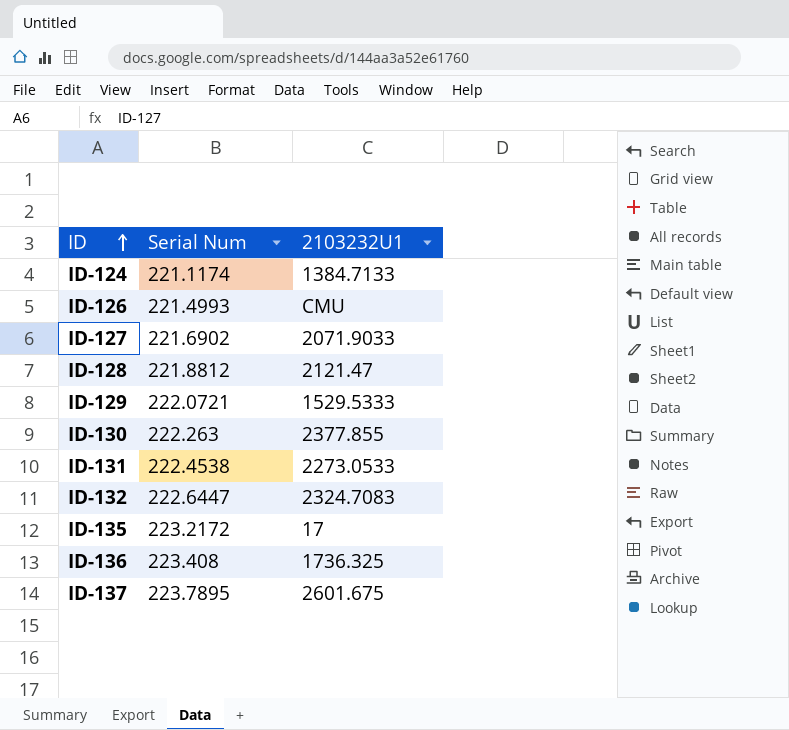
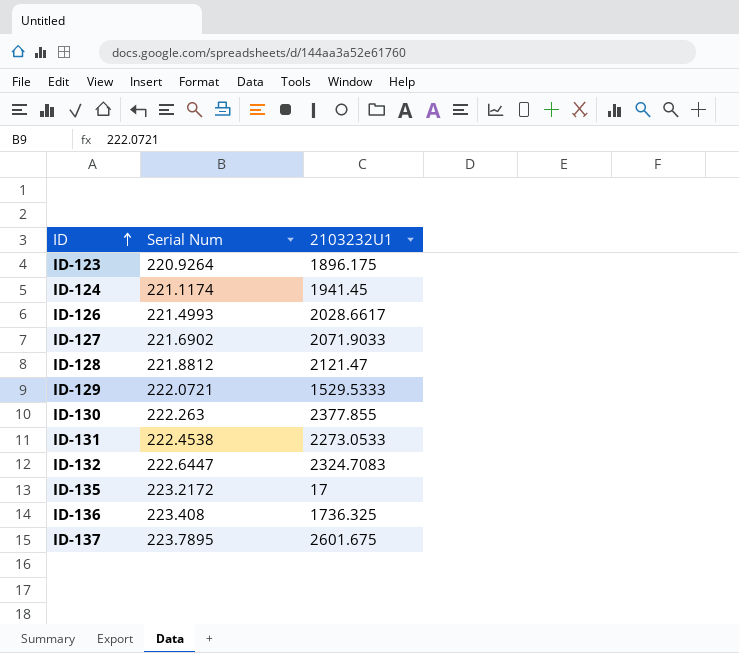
row ID-123: none -> 220.9264 | 1896.175
ID-124 | 2103232U1: 1384.7133 -> 1941.45
ID-126 | 2103232U1: CMU -> 2028.6617

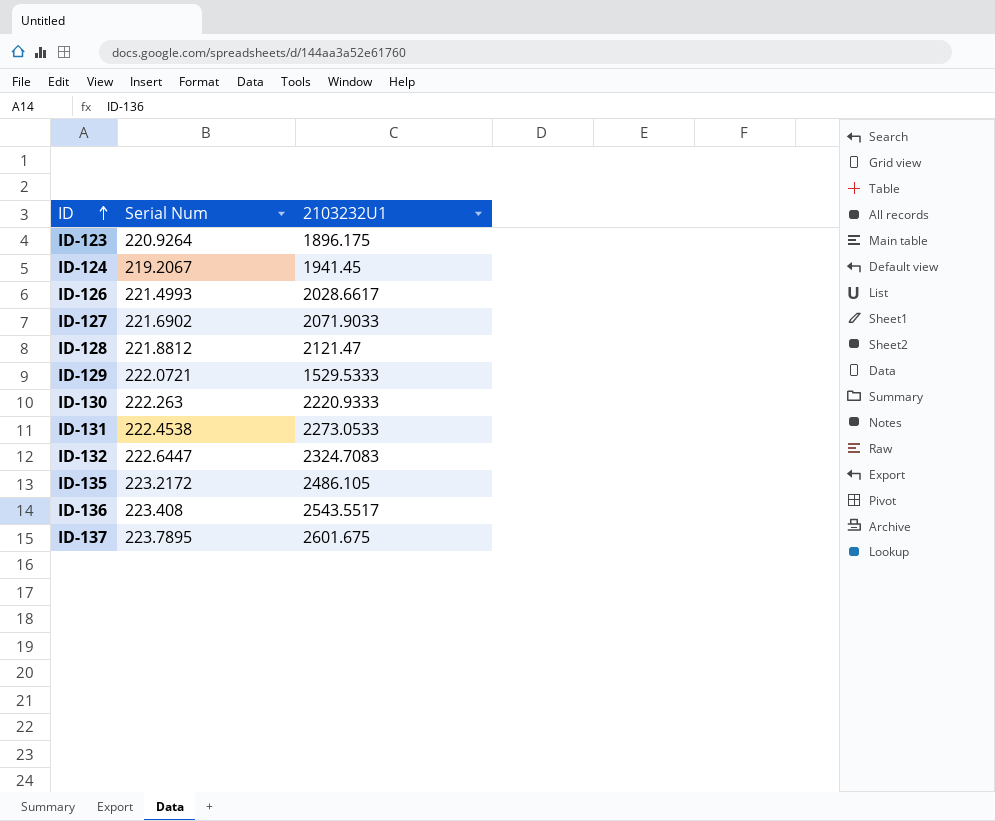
ID-124 | Serial Num: 221.1174 -> 219.2067
ID-130 | 2103232U1: 2377.855 -> 2220.9333
ID-135 | 2103232U1: 17 -> 2486.105
ID-136 | 2103232U1: 1736.325 -> 2543.5517

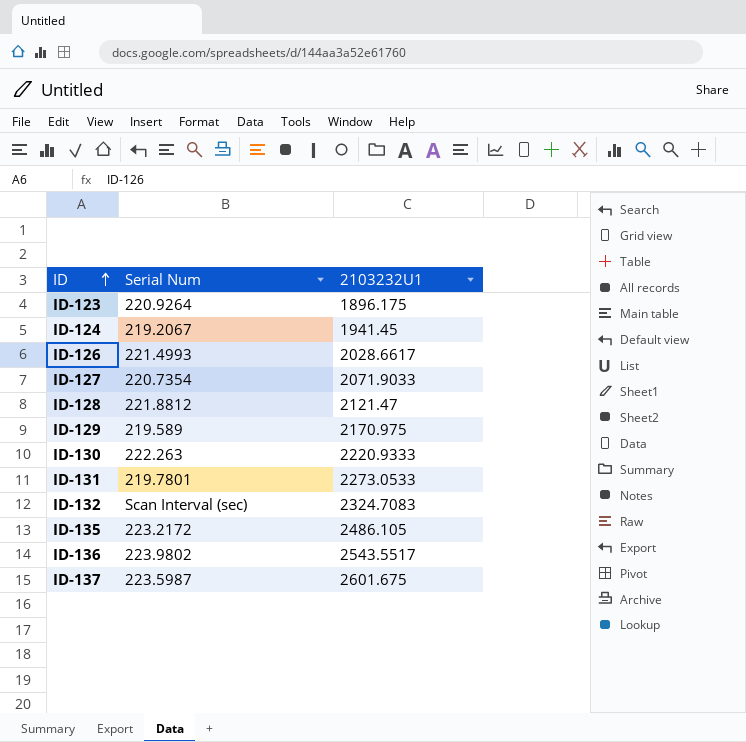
ID-127 | Serial Num: 221.6902 -> 220.7354
ID-129 | Serial Num: 222.0721 -> 219.589
ID-129 | 2103232U1: 1529.5333 -> 2170.975
ID-131 | Serial Num: 222.4538 -> 219.7801
ID-132 | Serial Num: 222.6447 -> Scan Interval (sec)
ID-136 | Serial Num: 223.408 -> 223.9802
ID-137 | Serial Num: 223.7895 -> 223.5987

